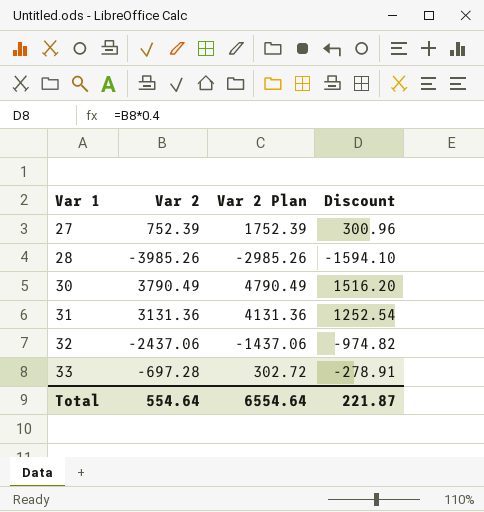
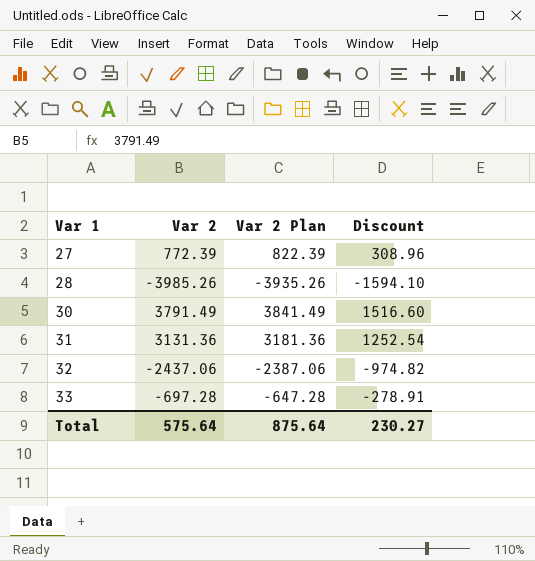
column Var 2 Plan | formula: [Var 2] + 1000 -> [Var 2] + 50
27 | Var 2: 752.39 -> 772.39
27 | Discount: 300.96 -> 308.96
30 | Var 2: 3790.49 -> 3791.49
30 | Discount: 1516.20 -> 1516.60
Total | Var 2: 554.64 -> 575.64
Total | Var 2 Plan: 6554.64 -> 875.64
Total | Discount: 221.87 -> 230.27

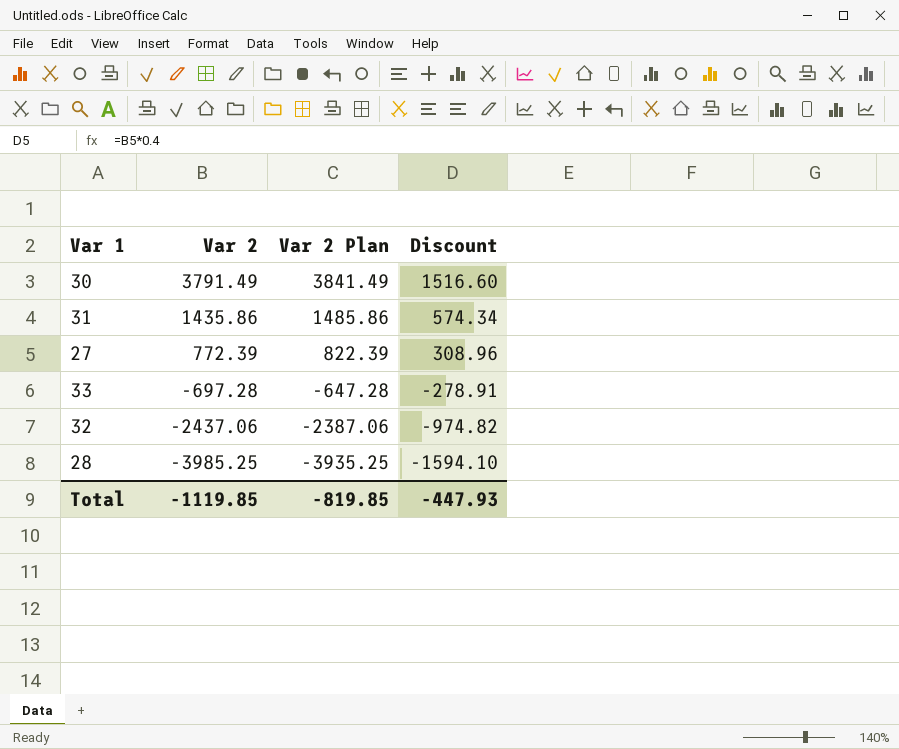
row order: Var 1 ascending -> Var 2 descending
31 | Var 2: 3131.36 -> 1435.86
31 | Var 2 Plan: 3181.36 -> 1485.86
31 | Discount: 1252.54 -> 574.34
28 | Var 2: -3985.26 -> -3985.25
28 | Var 2 Plan: -3935.26 -> -3935.25
Total | Var 2: 575.64 -> -1119.85
Total | Var 2 Plan: 875.64 -> -819.85
Total | Discount: 230.27 -> -447.93

